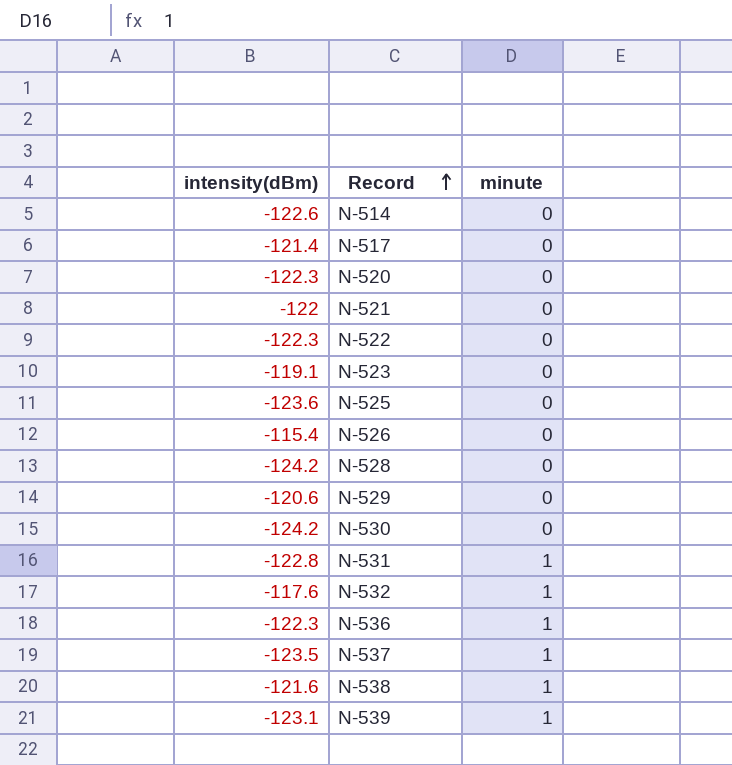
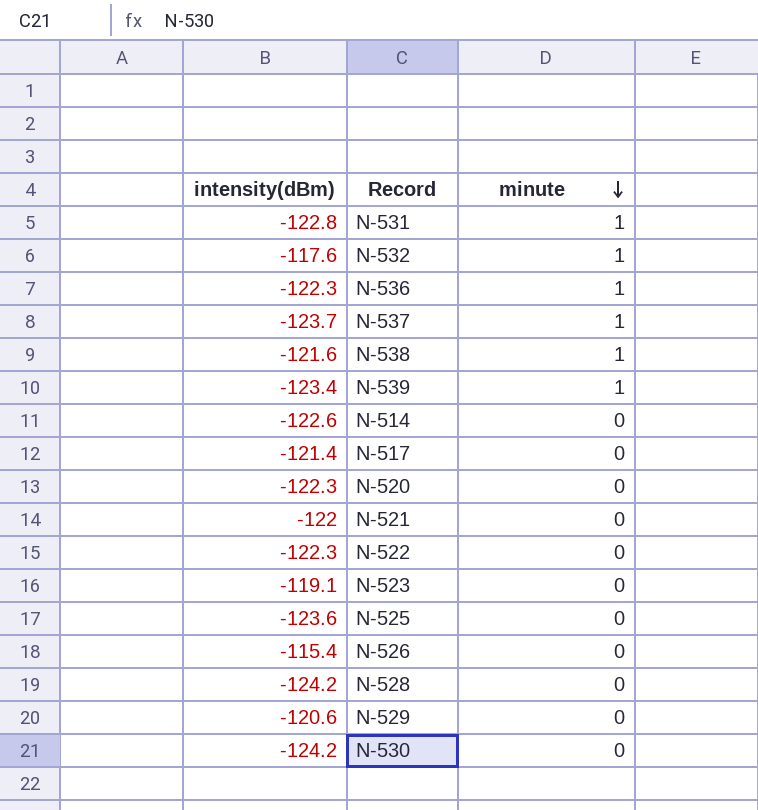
row order: Record ascending -> minute descending
N-537 | intensity(dBm): -123.5 -> -123.7
N-539 | intensity(dBm): -123.1 -> -123.4

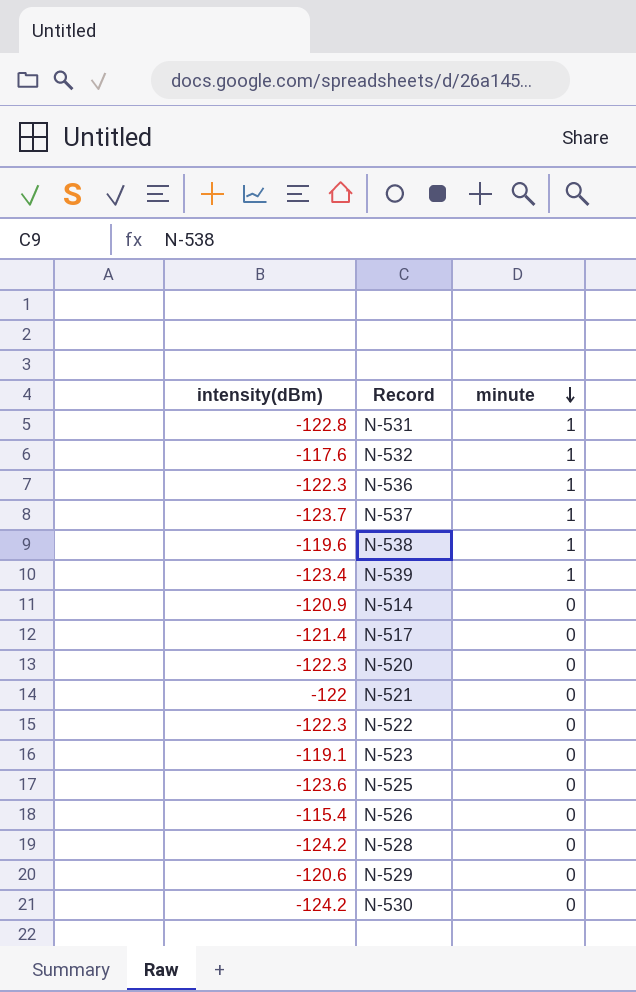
N-538 | intensity(dBm): -121.6 -> -119.6
N-514 | intensity(dBm): -122.6 -> -120.9

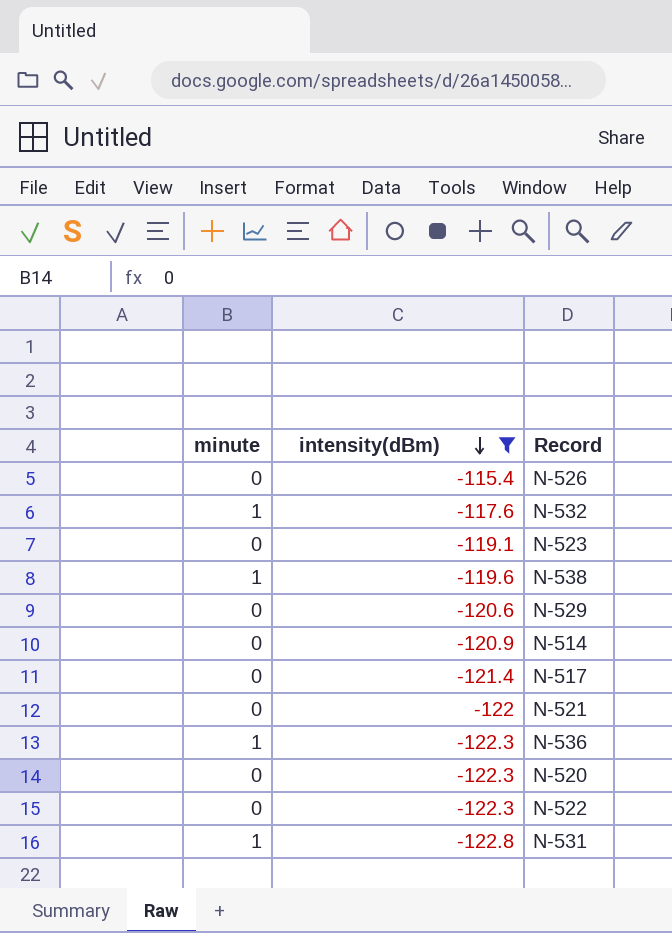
filter: none -> intensity(dBm) >= -122.8
row order: minute descending -> intensity(dBm) descending
column minute | position: 3 -> 1

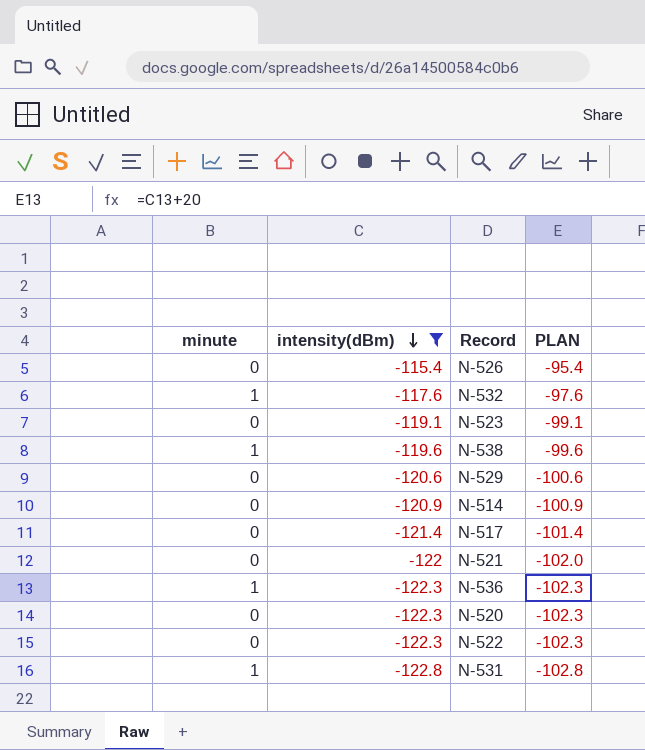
column PLAN | formula: none -> [intensity(dBm)] + 20

